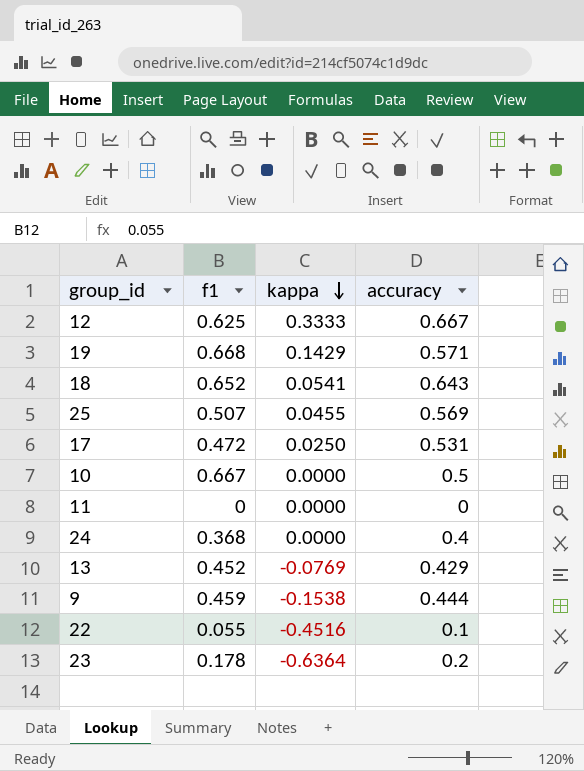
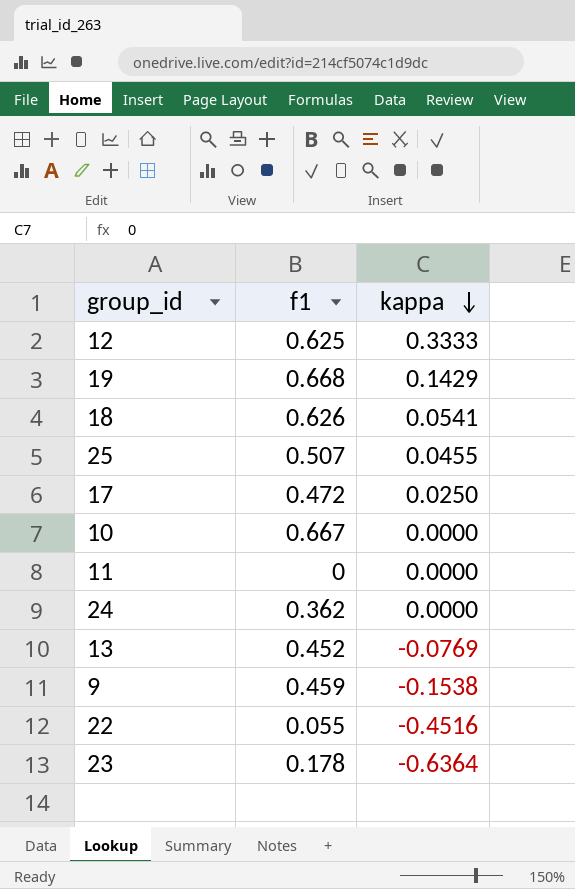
column accuracy | position: 4 -> none
18 | f1: 0.652 -> 0.626
24 | f1: 0.368 -> 0.362

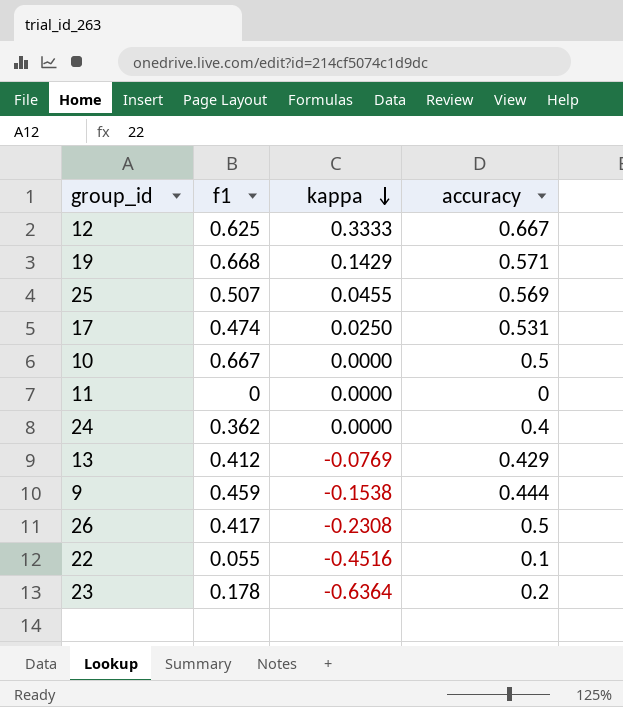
column accuracy | position: none -> 4
row 18: 0.626 | 0.0541 -> none
17 | f1: 0.472 -> 0.474
13 | f1: 0.452 -> 0.412
row 26: none -> 0.417 | -0.2308 | 0.5

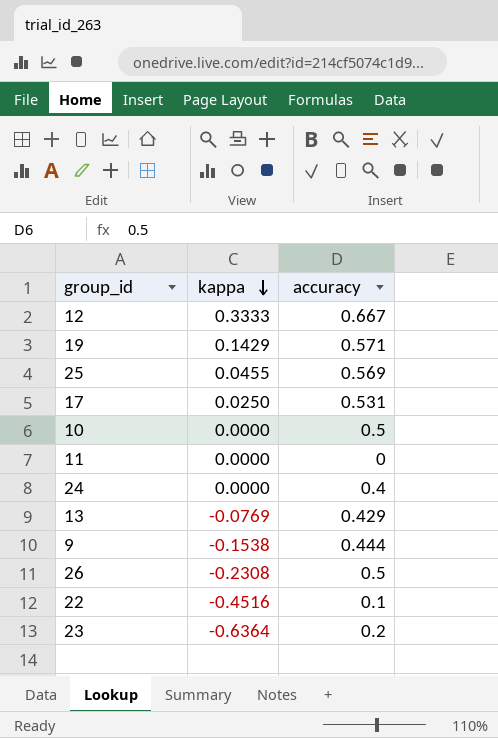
column f1 | position: 2 -> none

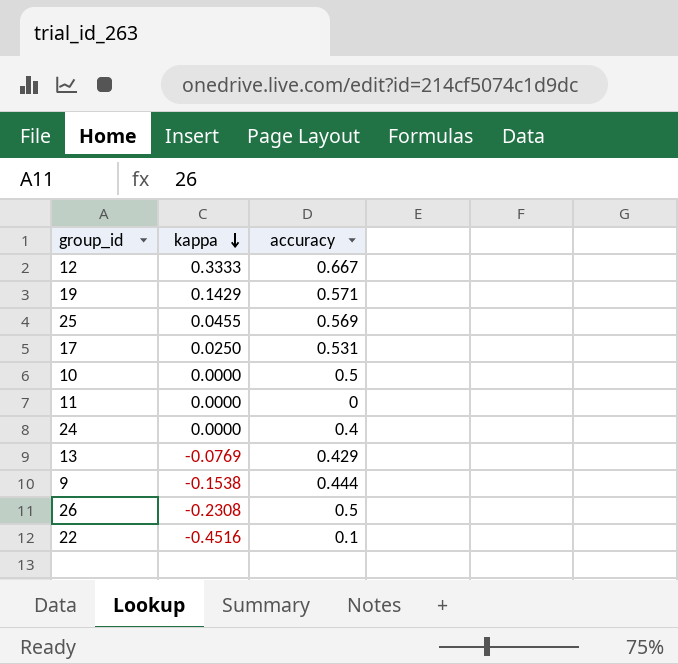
row 23: -0.6364 | 0.2 -> none

